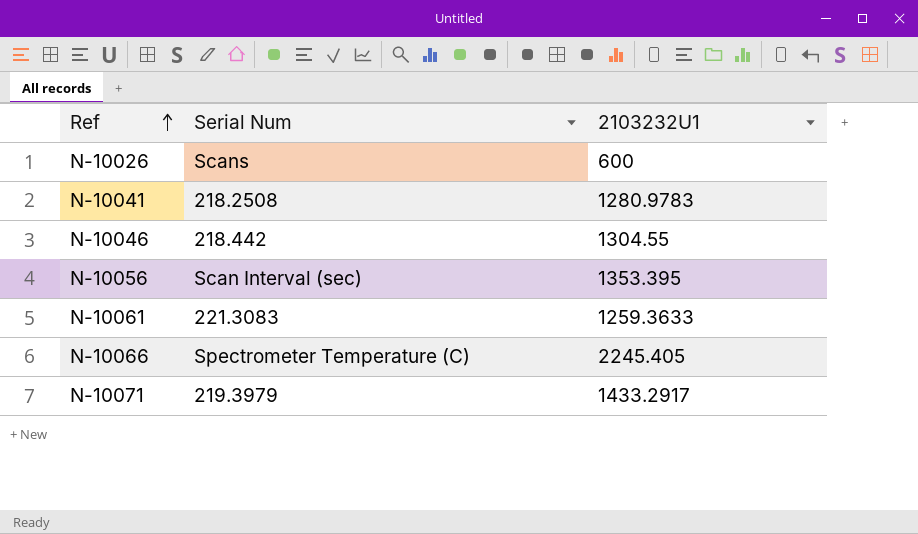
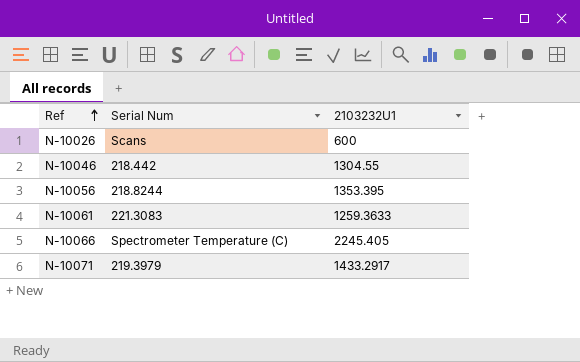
row N-10041: 218.2508 | 1280.9783 -> none
N-10056 | Serial Num: Scan Interval (sec) -> 218.8244

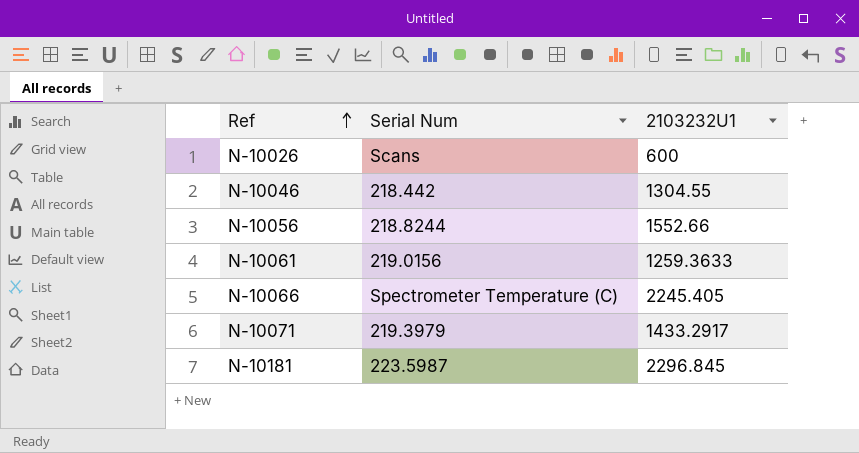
N-10056 | 2103232U1: 1353.395 -> 1552.66
N-10061 | Serial Num: 221.3083 -> 219.0156
row N-10181: none -> 223.5987 | 2296.845

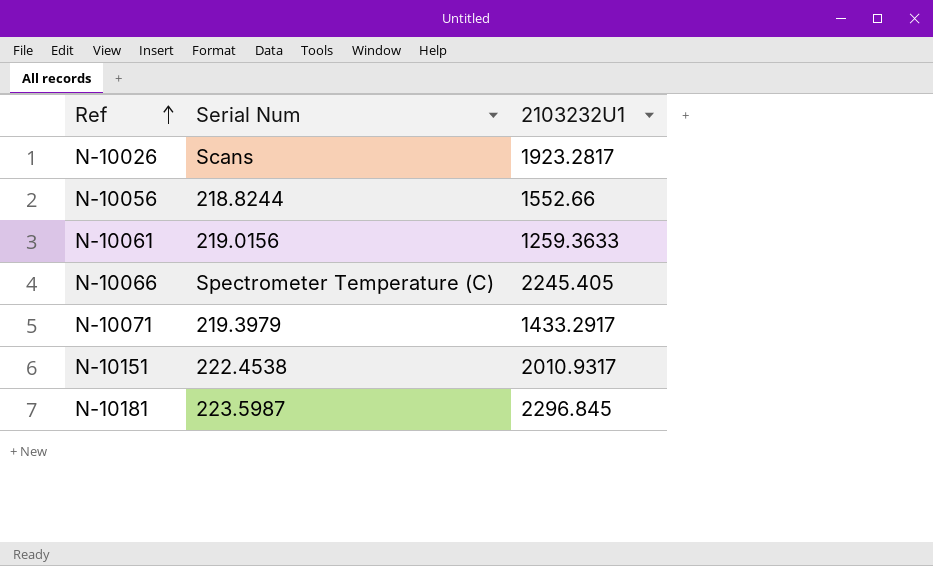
row N-10046: 218.442 | 1304.55 -> none
N-10026 | 2103232U1: 600 -> 1923.2817
row N-10151: none -> 222.4538 | 2010.9317

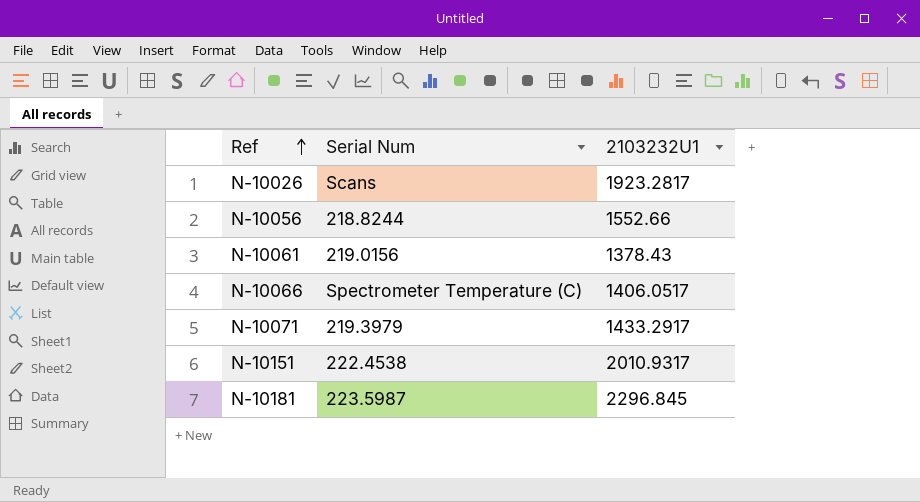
N-10061 | 2103232U1: 1259.3633 -> 1378.43
N-10066 | 2103232U1: 2245.405 -> 1406.0517

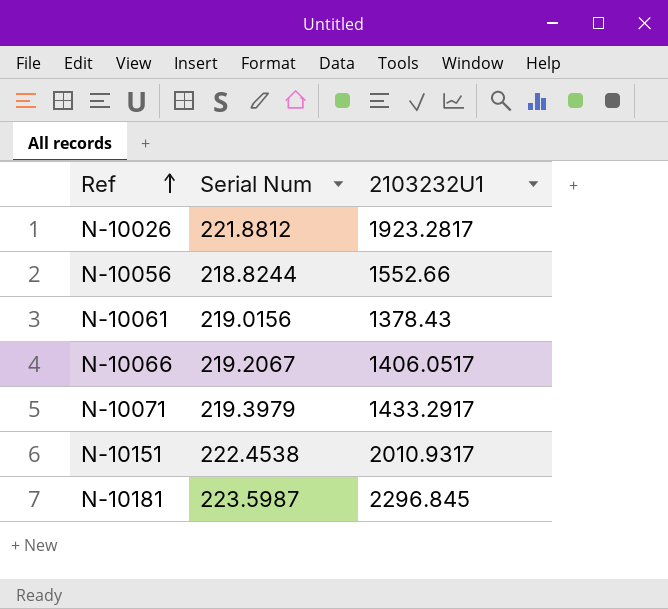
N-10026 | Serial Num: Scans -> 221.8812
N-10066 | Serial Num: Spectrometer Temperature (C) -> 219.2067

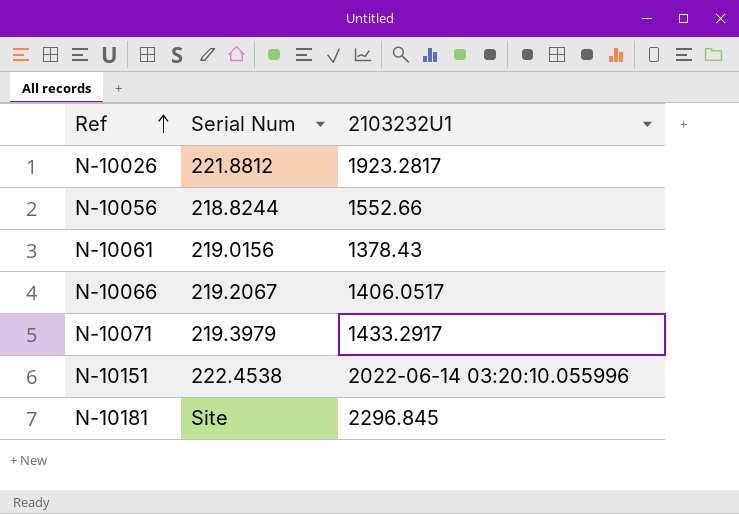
N-10151 | 2103232U1: 2010.9317 -> 2022-06-14 03:20:10.055996
N-10181 | Serial Num: 223.5987 -> Site

